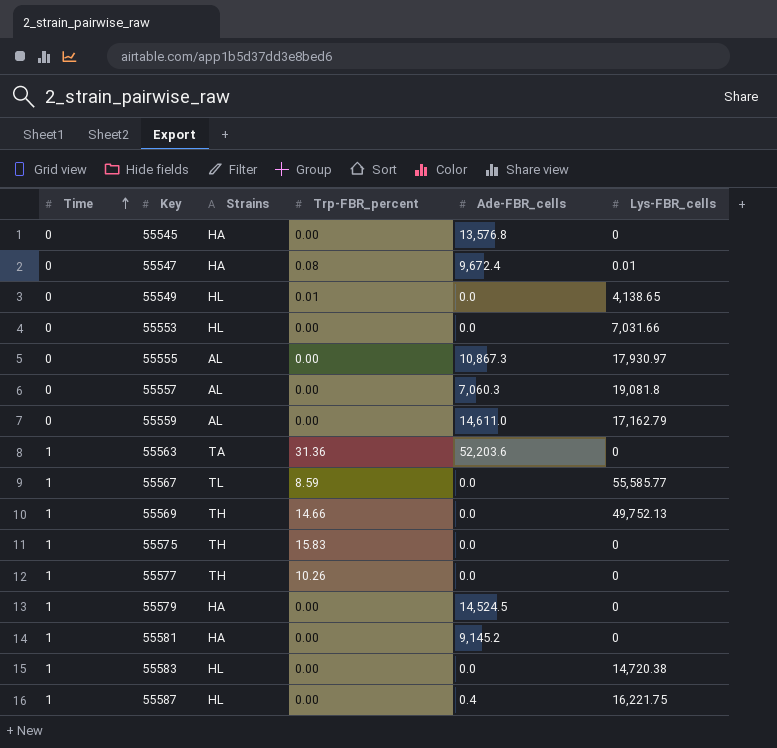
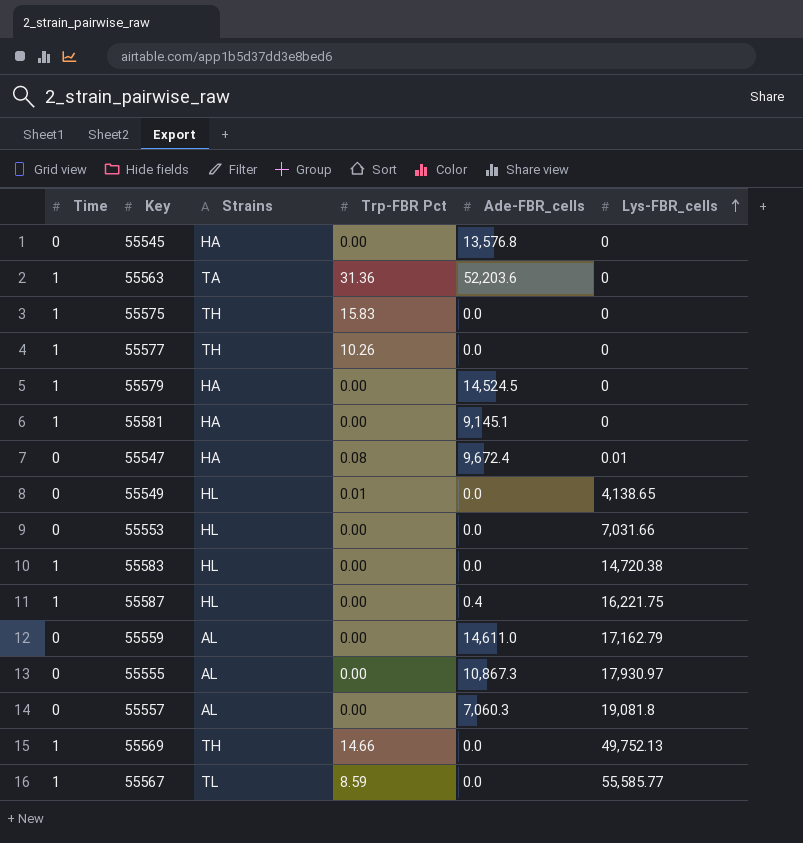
row order: Time ascending -> Lys-FBR_cells ascending
column name: Trp-FBR_percent -> Trp-FBR Pct
55581 | Ade-FBR_cells: 9,145.2 -> 9,145.1

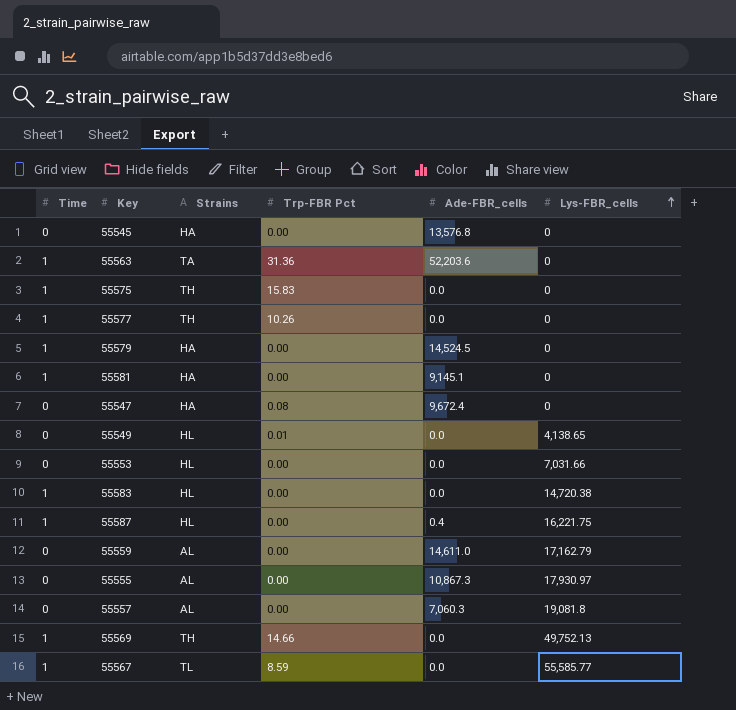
55547 | Lys-FBR_cells: 0.01 -> 0

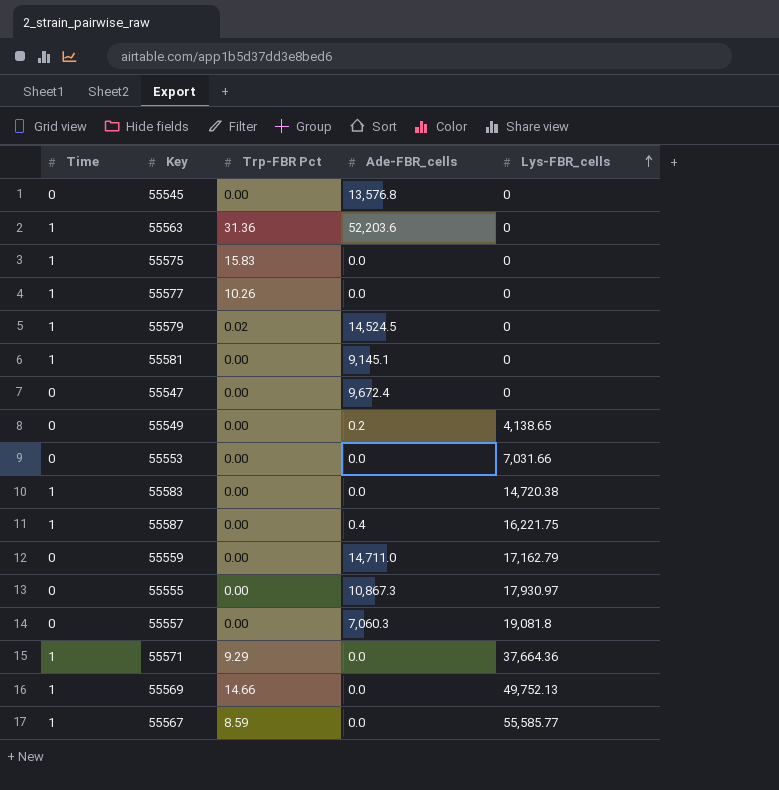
column Strains | position: 3 -> none
55579 | Trp-FBR Pct: 0.00 -> 0.02
55547 | Trp-FBR Pct: 0.08 -> 0.00
55549 | Trp-FBR Pct: 0.01 -> 0.00
55549 | Ade-FBR_cells: 0.0 -> 0.2
55559 | Ade-FBR_cells: 14,611.0 -> 14,711.0
row 55571: none -> 1 | 9.29 | 0.0 | 37,664.36

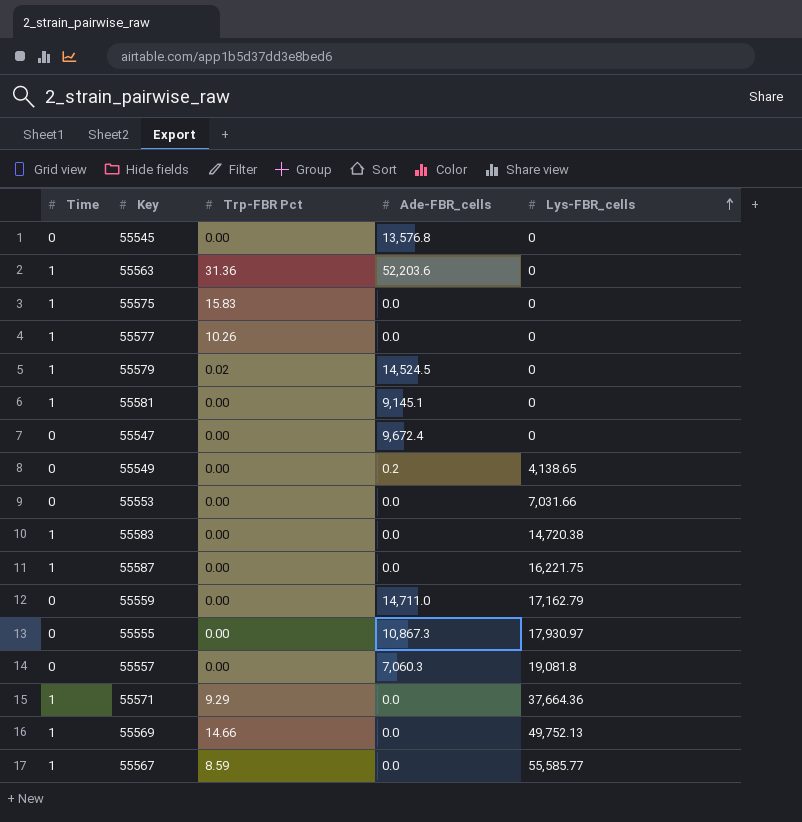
55587 | Ade-FBR_cells: 0.4 -> 0.0

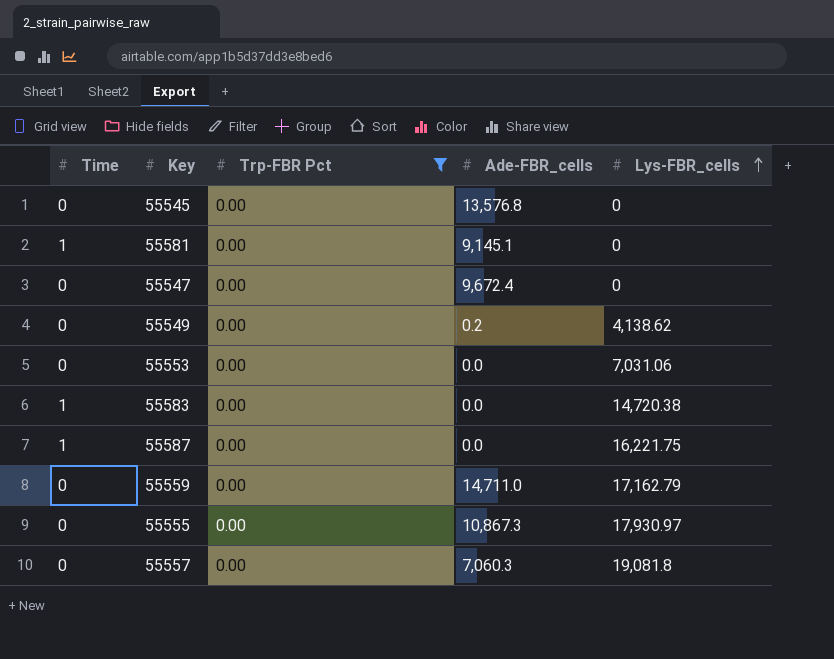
filter: none -> Trp-FBR Pct = 0.00
55549 | Lys-FBR_cells: 4,138.65 -> 4,138.62
55553 | Lys-FBR_cells: 7,031.66 -> 7,031.06

